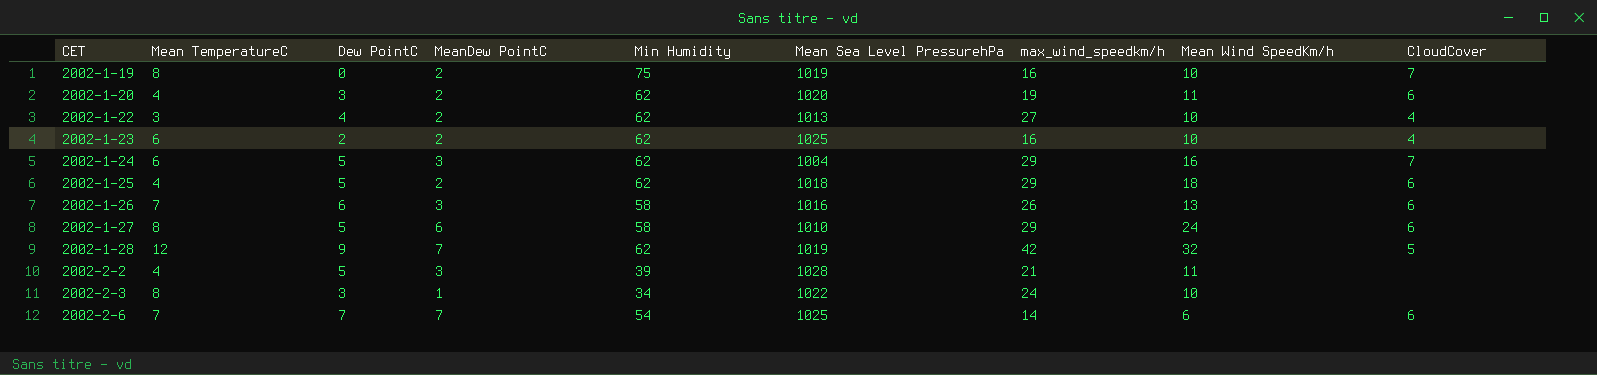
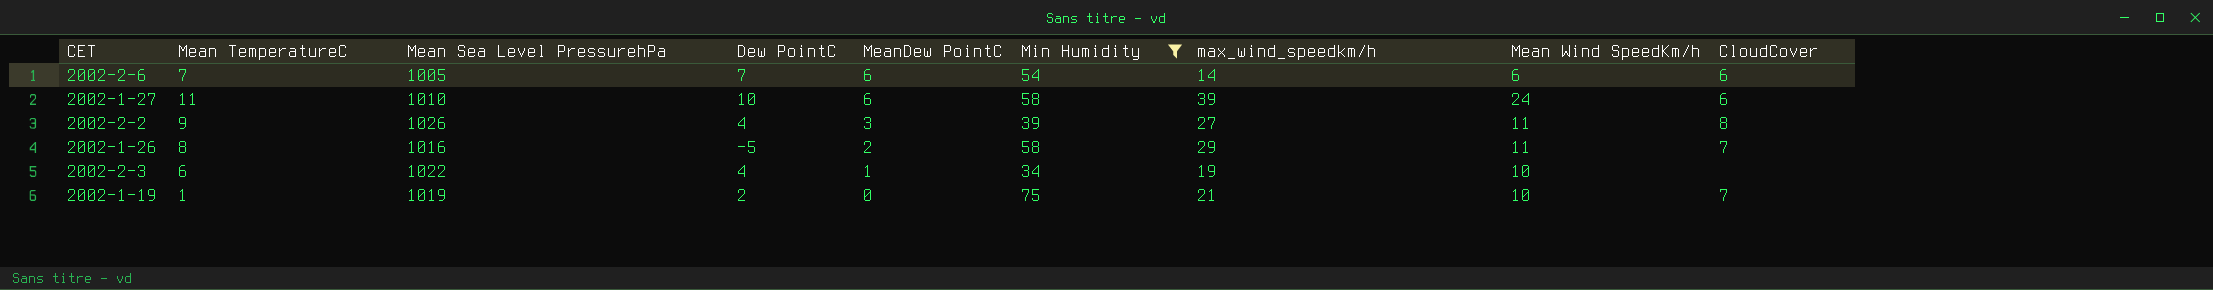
filter: none -> Min Humidity != 62
row order: CET ascending -> MeanDew PointC descending
column Mean Sea Level PressurehPa | position: 6 -> 3
2002-2-6 | Mean Sea Level PressurehPa: 1025 -> 1005
2002-2-6 | MeanDew PointC: 7 -> 6
2002-1-27 | Mean TemperatureC: 8 -> 11
2002-1-27 | Dew PointC: 5 -> 10
2002-1-27 | max_wind_speedkm/h: 29 -> 39
2002-2-2 | Mean TemperatureC: 4 -> 9
2002-2-2 | Mean Sea Level PressurehPa: 1028 -> 1026
2002-2-2 | Dew PointC: 5 -> 4
2002-2-2 | max_wind_speedkm/h: 21 -> 27
2002-2-2 | CloudCover: none -> 8
2002-1-26 | Mean TemperatureC: 7 -> 8
2002-1-26 | Dew PointC: 6 -> -5
2002-1-26 | MeanDew PointC: 3 -> 2
2002-1-26 | max_wind_speedkm/h: 26 -> 29
2002-1-26 | Mean Wind SpeedKm/h: 13 -> 11
2002-1-26 | CloudCover: 6 -> 7
2002-2-3 | Mean TemperatureC: 8 -> 6
2002-2-3 | Dew PointC: 3 -> 4
2002-2-3 | max_wind_speedkm/h: 24 -> 19
2002-1-19 | Mean TemperatureC: 8 -> 1
2002-1-19 | Dew PointC: 0 -> 2
2002-1-19 | MeanDew PointC: 2 -> 0
2002-1-19 | max_wind_speedkm/h: 16 -> 21

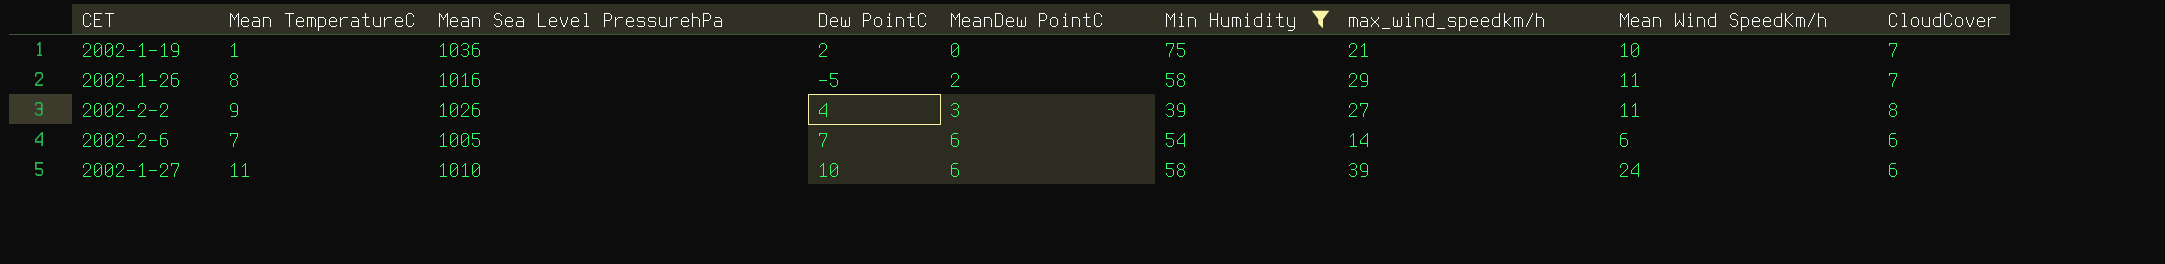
row order: MeanDew PointC descending -> MeanDew PointC ascending
row 2002-2-3: 6 | 1022 | 4 | 1 | 34 | 19 | 10 | none -> none
2002-1-19 | Mean Sea Level PressurehPa: 1019 -> 1036

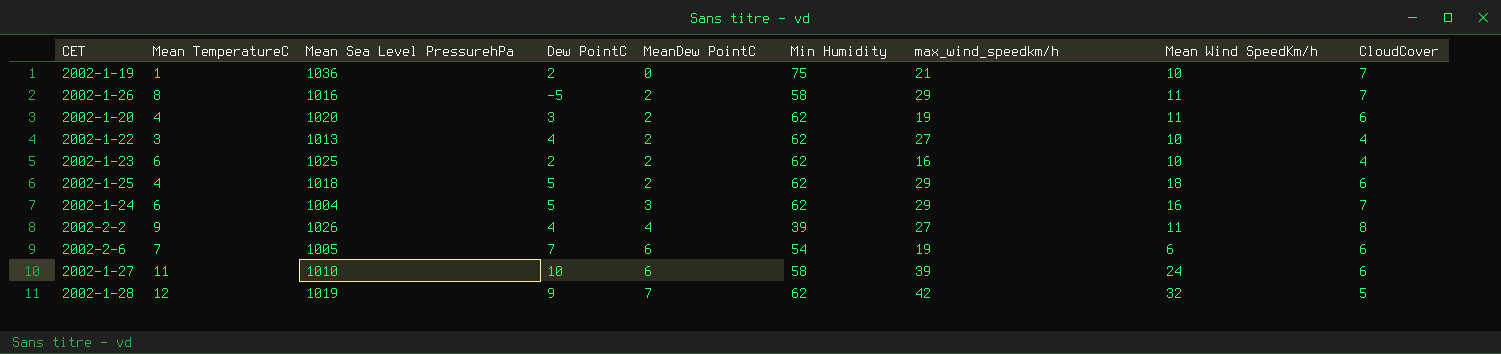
filter: Min Humidity != 62 -> none
2002-2-2 | MeanDew PointC: 3 -> 4
2002-2-6 | max_wind_speedkm/h: 14 -> 19

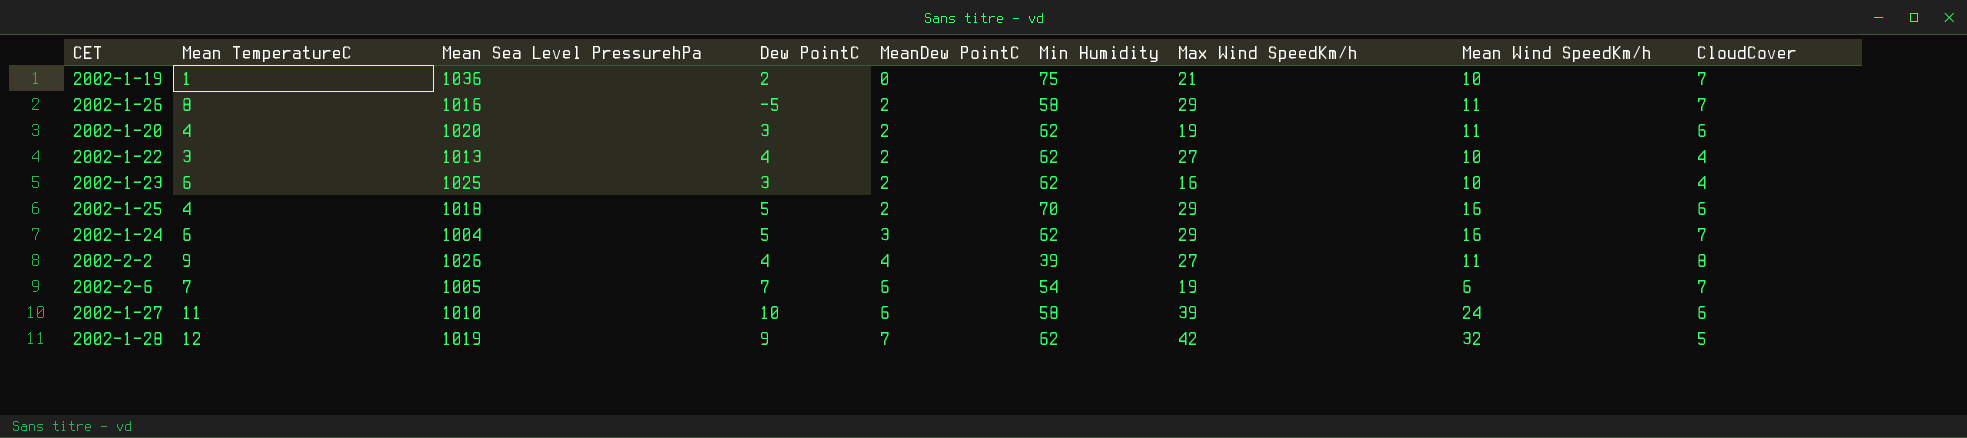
column name: max_wind_speedkm/h -> Max Wind SpeedKm/h
2002-1-23 | Dew PointC: 2 -> 3
2002-1-25 | Min Humidity: 62 -> 70
2002-1-25 | Mean Wind SpeedKm/h: 18 -> 16
2002-2-6 | CloudCover: 6 -> 7

